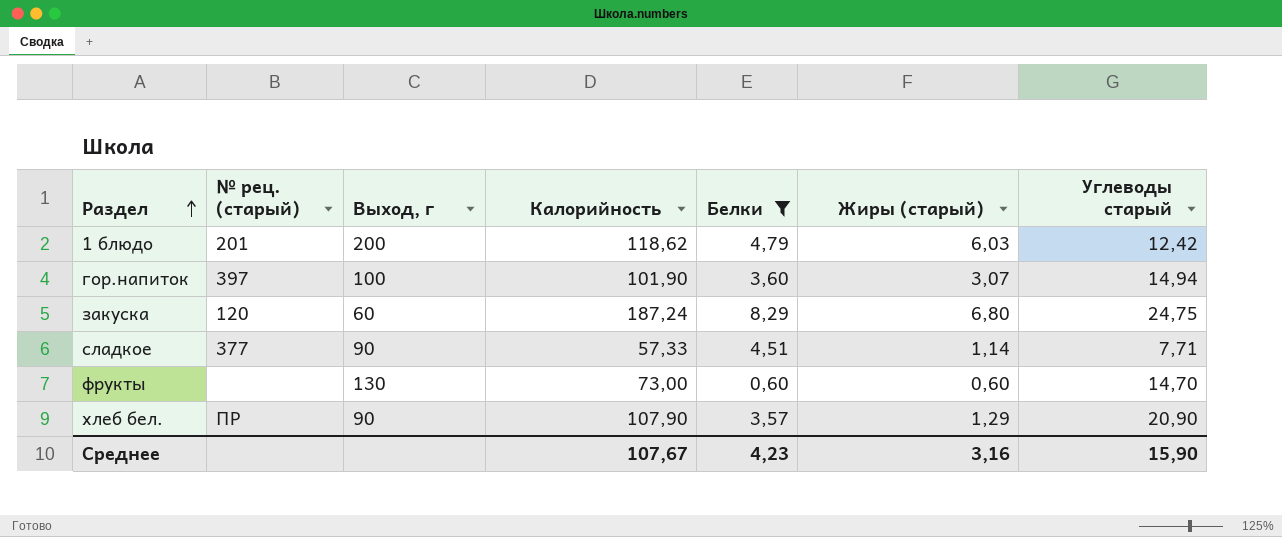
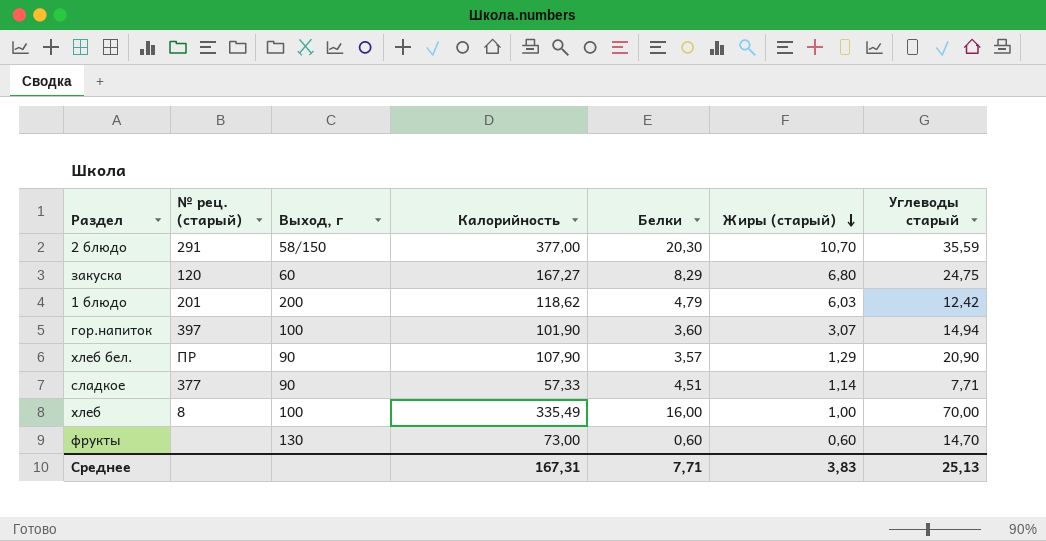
filter: Белки <= 8,29 -> none
row order: Раздел ascending -> Жиры (старый) descending
закуска | Калорийность: 187,24 -> 167,27
Среднее | Калорийность: 107,67 -> 167,31
Среднее | Белки: 4,23 -> 7,71
Среднее | Жиры (старый): 3,16 -> 3,83
Среднее | Углеводы старый: 15,90 -> 25,13

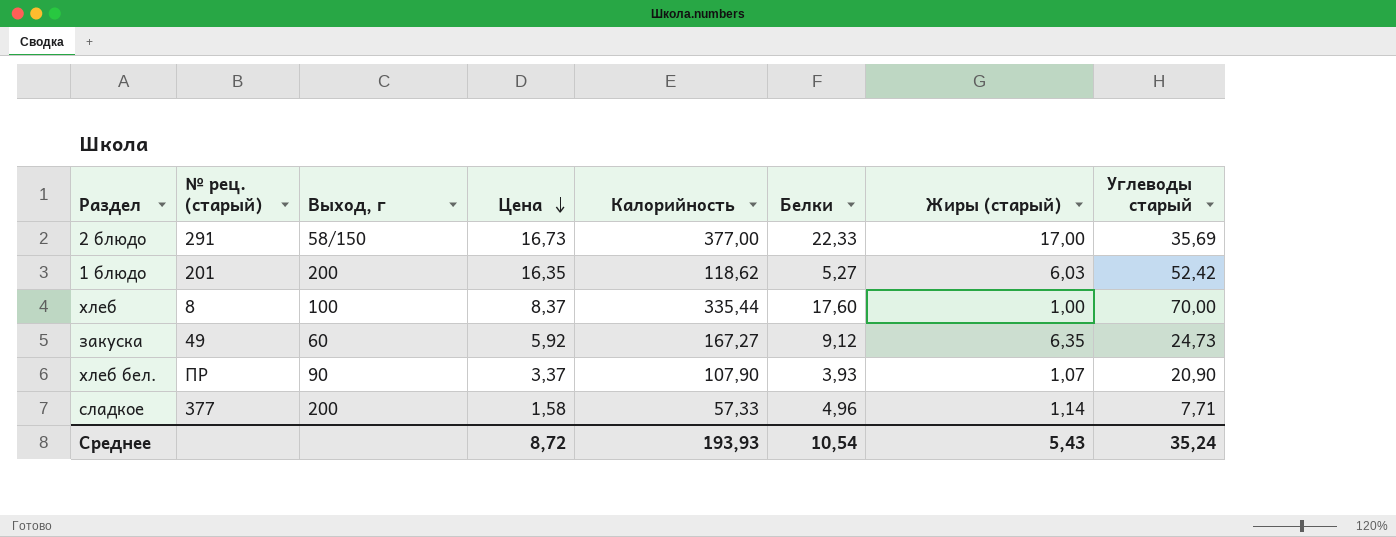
row order: Жиры (старый) descending -> Цена descending
column Цена | position: none -> 4
row гор.напиток: 397 | 100 | 101,90 | 3,60 | 3,07 | 14,94 -> none
row фрукты: none | 130 | 73,00 | 0,60 | 0,60 | 14,70 -> none
2 блюдо | Белки: 20,30 -> 22,33
2 блюдо | Жиры (старый): 10,70 -> 17,00
2 блюдо | Углеводы старый: 35,59 -> 35,69
1 блюдо | Белки: 4,79 -> 5,27
1 блюдо | Углеводы старый: 12,42 -> 52,42
хлеб | Калорийность: 335,49 -> 335,44
хлеб | Белки: 16,00 -> 17,60
закуска | № рец. (старый): 120 -> 49
закуска | Белки: 8,29 -> 9,12
закуска | Жиры (старый): 6,80 -> 6,35
закуска | Углеводы старый: 24,75 -> 24,73
хлеб бел. | Белки: 3,57 -> 3,93
хлеб бел. | Жиры (старый): 1,29 -> 1,07
сладкое | Выход, г: 90 -> 200
сладкое | Белки: 4,51 -> 4,96
Среднее | Калорийность: 167,31 -> 193,93
Среднее | Белки: 7,71 -> 10,54
Среднее | Жиры (старый): 3,83 -> 5,43
Среднее | Углеводы старый: 25,13 -> 35,24

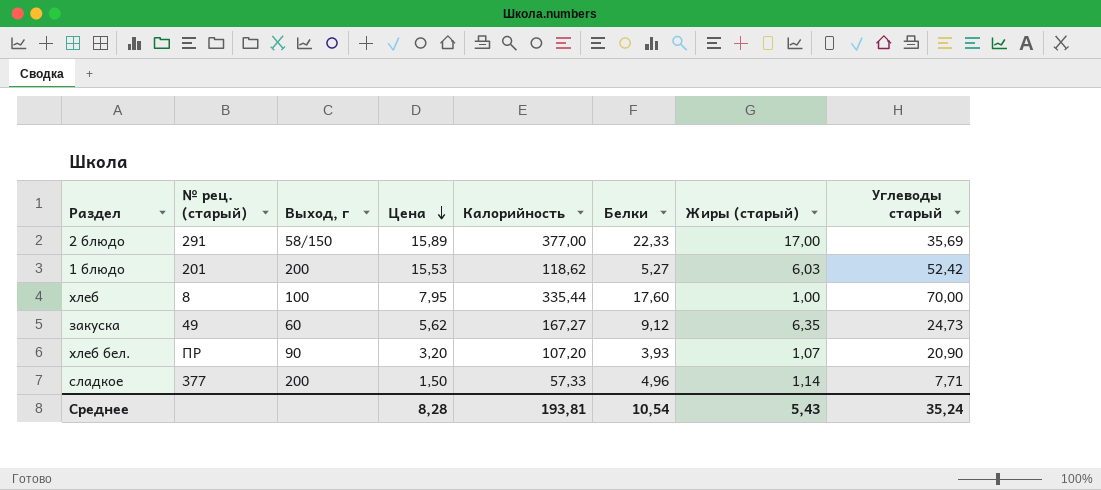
2 блюдо | Цена: 16,73 -> 15,89
1 блюдо | Цена: 16,35 -> 15,53
хлеб | Цена: 8,37 -> 7,95
закуска | Цена: 5,92 -> 5,62
хлеб бел. | Цена: 3,37 -> 3,20
хлеб бел. | Калорийность: 107,90 -> 107,20
сладкое | Цена: 1,58 -> 1,50
Среднее | Цена: 8,72 -> 8,28
Среднее | Калорийность: 193,93 -> 193,81

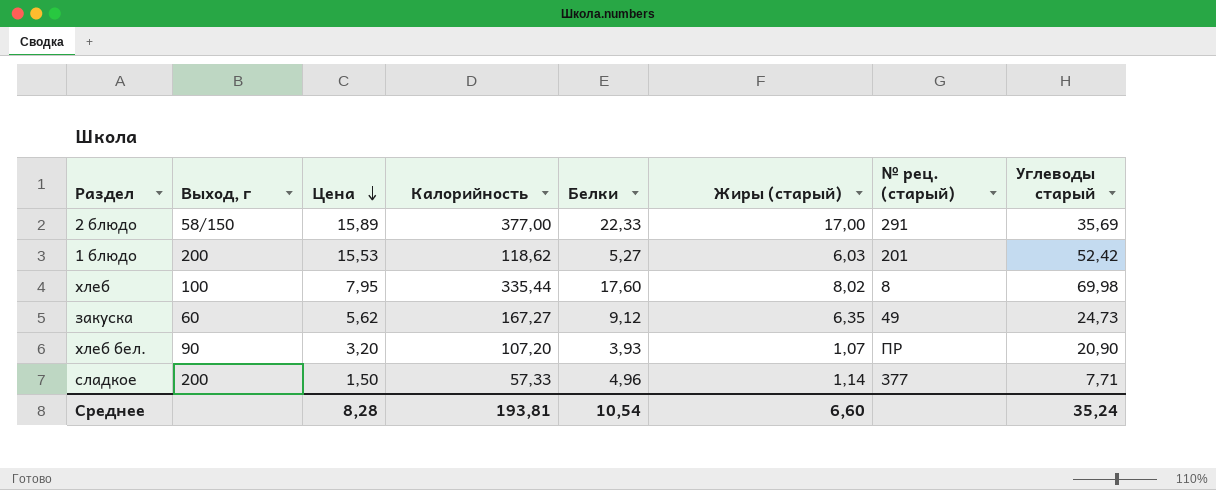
column № рец. (старый) | position: 2 -> 7
хлеб | Жиры (старый): 1,00 -> 8,02
хлеб | Углеводы старый: 70,00 -> 69,98
Среднее | Жиры (старый): 5,43 -> 6,60

